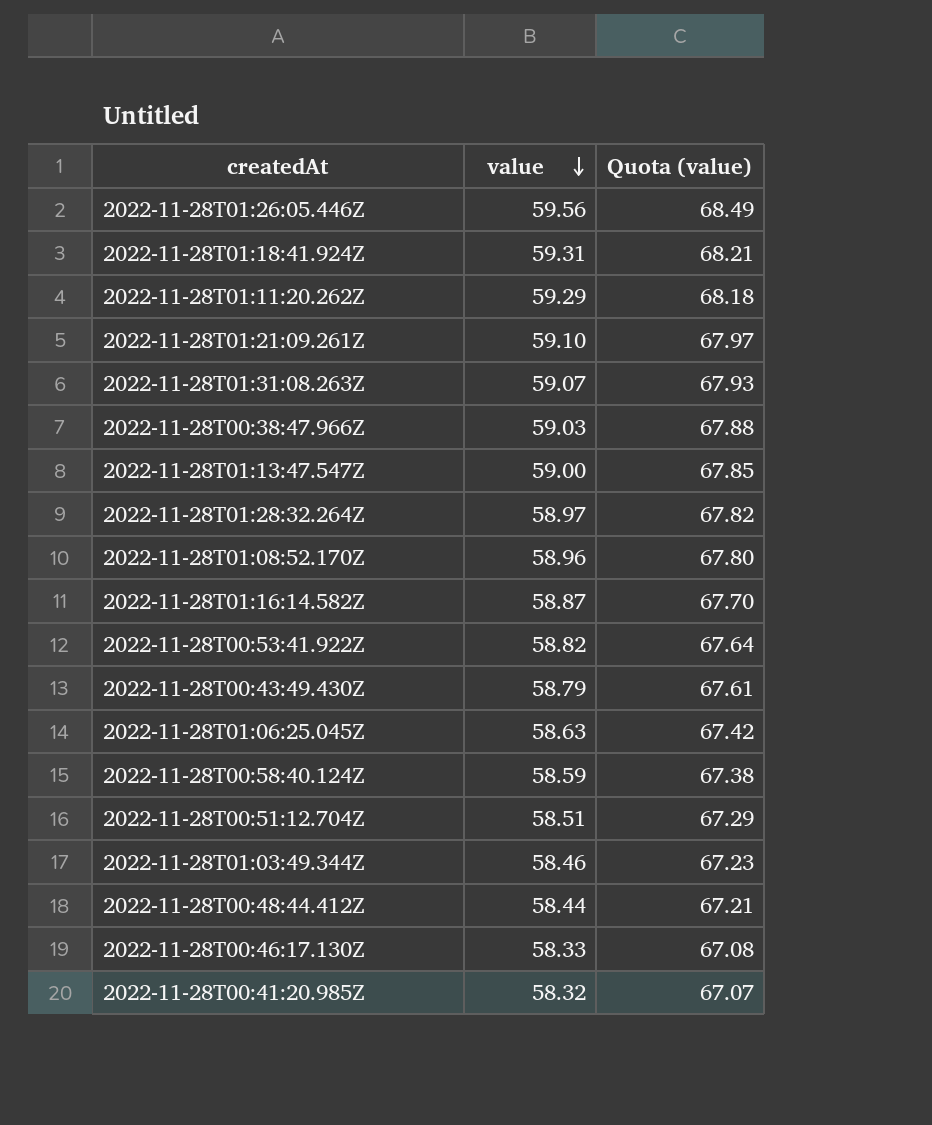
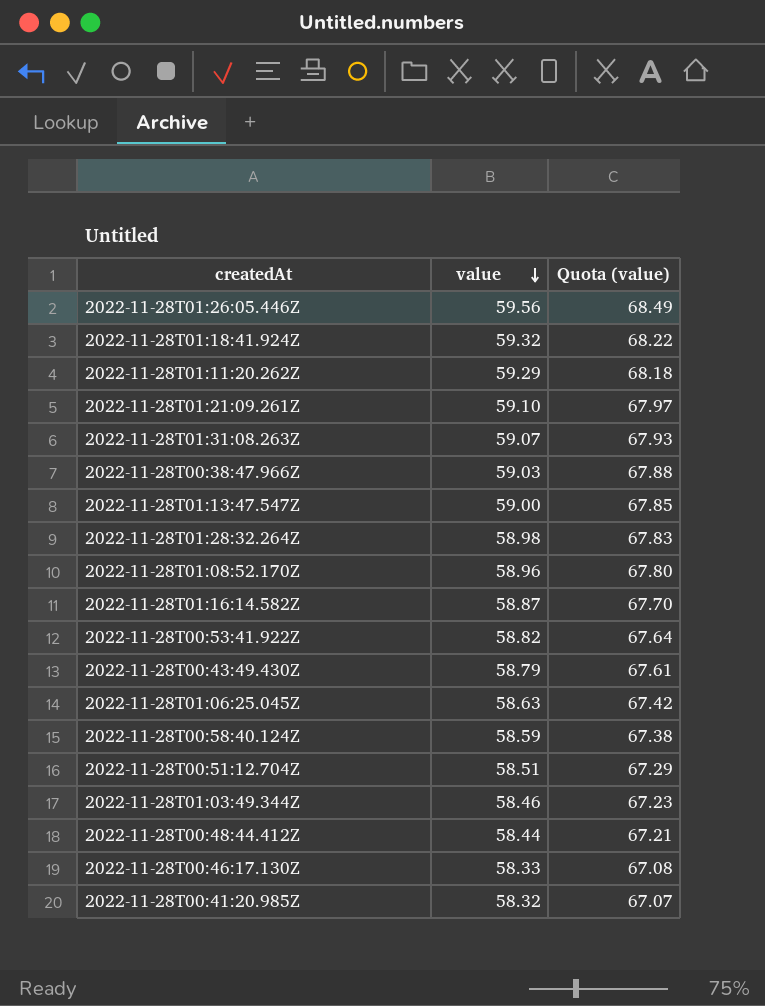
2022-11-28T01:18:41.924Z | value: 59.31 -> 59.32
2022-11-28T01:18:41.924Z | Quota (value): 68.21 -> 68.22
2022-11-28T01:28:32.264Z | value: 58.97 -> 58.98
2022-11-28T01:28:32.264Z | Quota (value): 67.82 -> 67.83

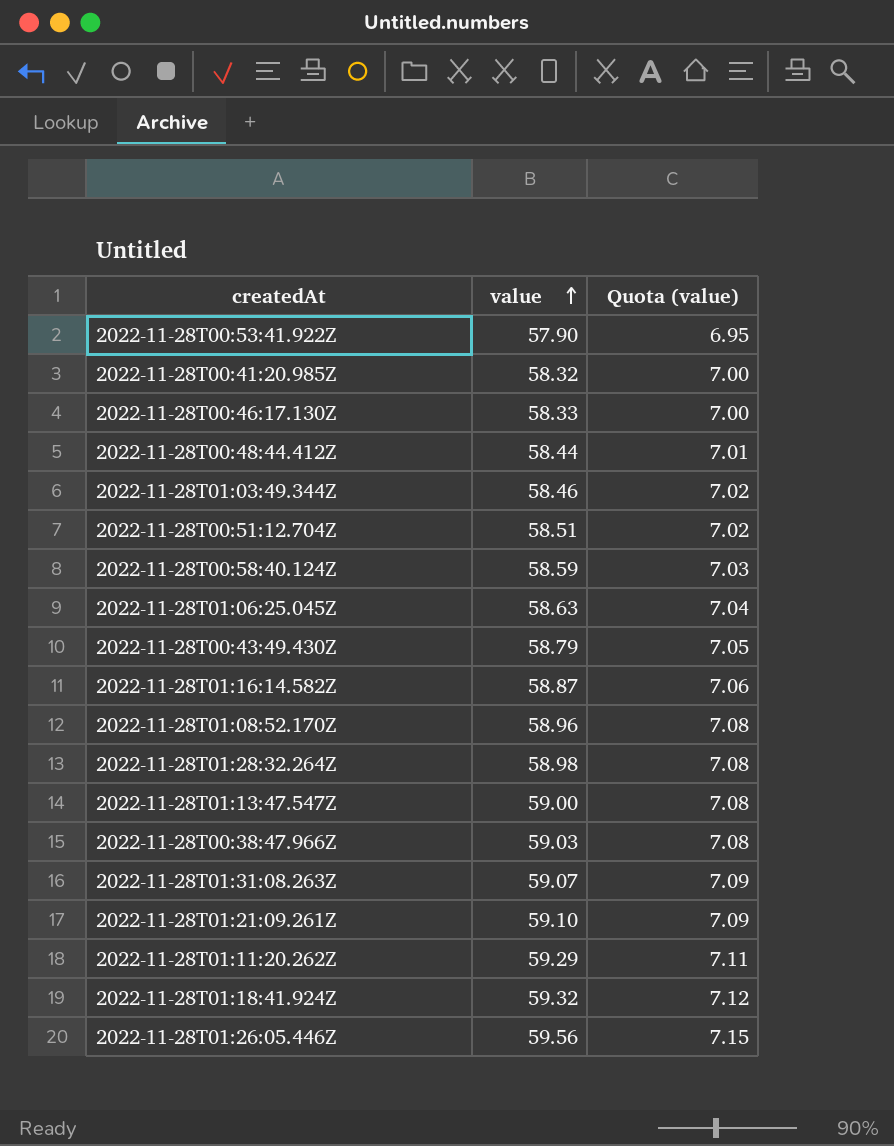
row order: value descending -> value ascending
column Quota (value) | formula: [value] * 1.15 -> [value] * 0.12
2022-11-28T00:53:41.922Z | value: 58.82 -> 57.90

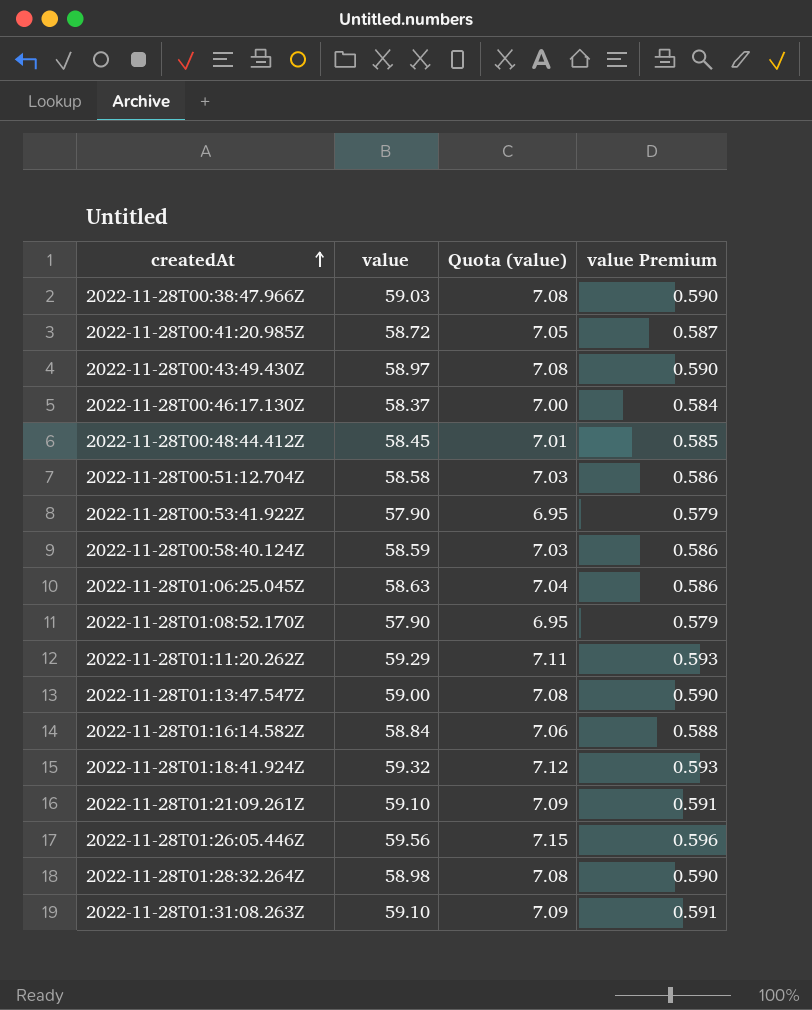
row order: value ascending -> createdAt ascending
column value Premium | formula: none -> [value] * 0.01
row 2022-11-28T01:03:49.344Z: 58.46 | 7.02 -> none
2022-11-28T00:41:20.985Z | value: 58.32 -> 58.72
2022-11-28T00:41:20.985Z | Quota (value): 7.00 -> 7.05
2022-11-28T00:43:49.430Z | value: 58.79 -> 58.97
2022-11-28T00:43:49.430Z | Quota (value): 7.05 -> 7.08
2022-11-28T00:46:17.130Z | value: 58.33 -> 58.37
2022-11-28T00:48:44.412Z | value: 58.44 -> 58.45
2022-11-28T00:51:12.704Z | value: 58.51 -> 58.58
2022-11-28T00:51:12.704Z | Quota (value): 7.02 -> 7.03
2022-11-28T01:08:52.170Z | value: 58.96 -> 57.90
2022-11-28T01:08:52.170Z | Quota (value): 7.08 -> 6.95
2022-11-28T01:16:14.582Z | value: 58.87 -> 58.84
2022-11-28T01:31:08.263Z | value: 59.07 -> 59.10

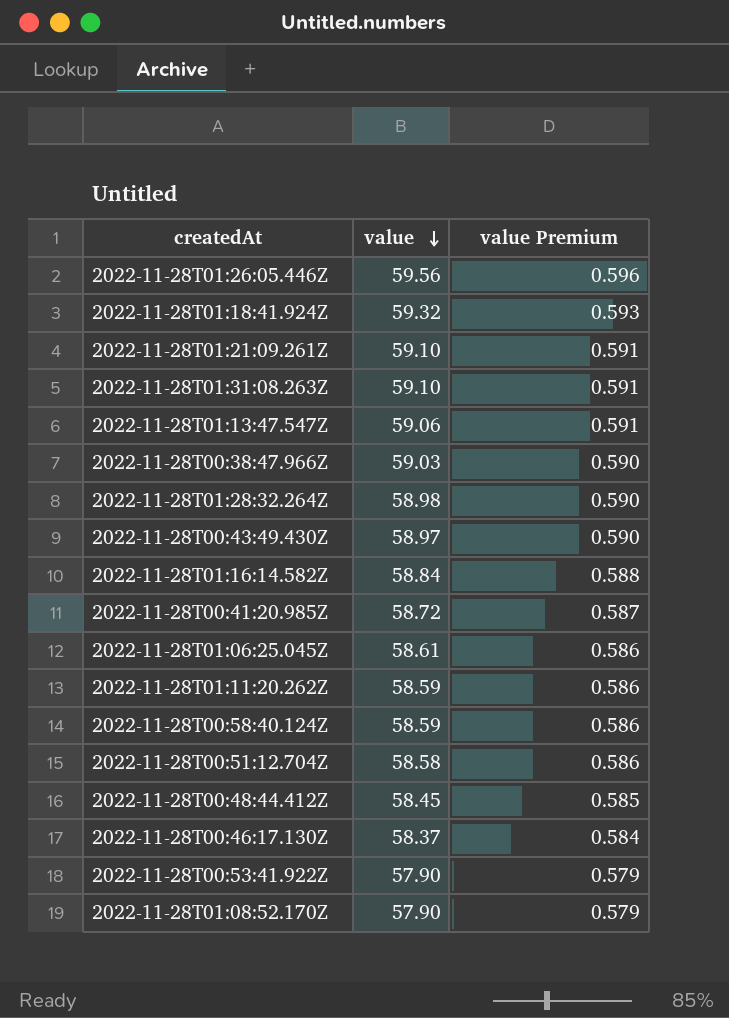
row order: createdAt ascending -> value descending
column Quota (value) | formula: [value] * 0.12 -> none
2022-11-28T01:13:47.547Z | value: 59.00 -> 59.06
2022-11-28T01:13:47.547Z | value Premium: 0.590 -> 0.591
2022-11-28T01:06:25.045Z | value: 58.63 -> 58.61
2022-11-28T01:11:20.262Z | value: 59.29 -> 58.59
2022-11-28T01:11:20.262Z | value Premium: 0.593 -> 0.586

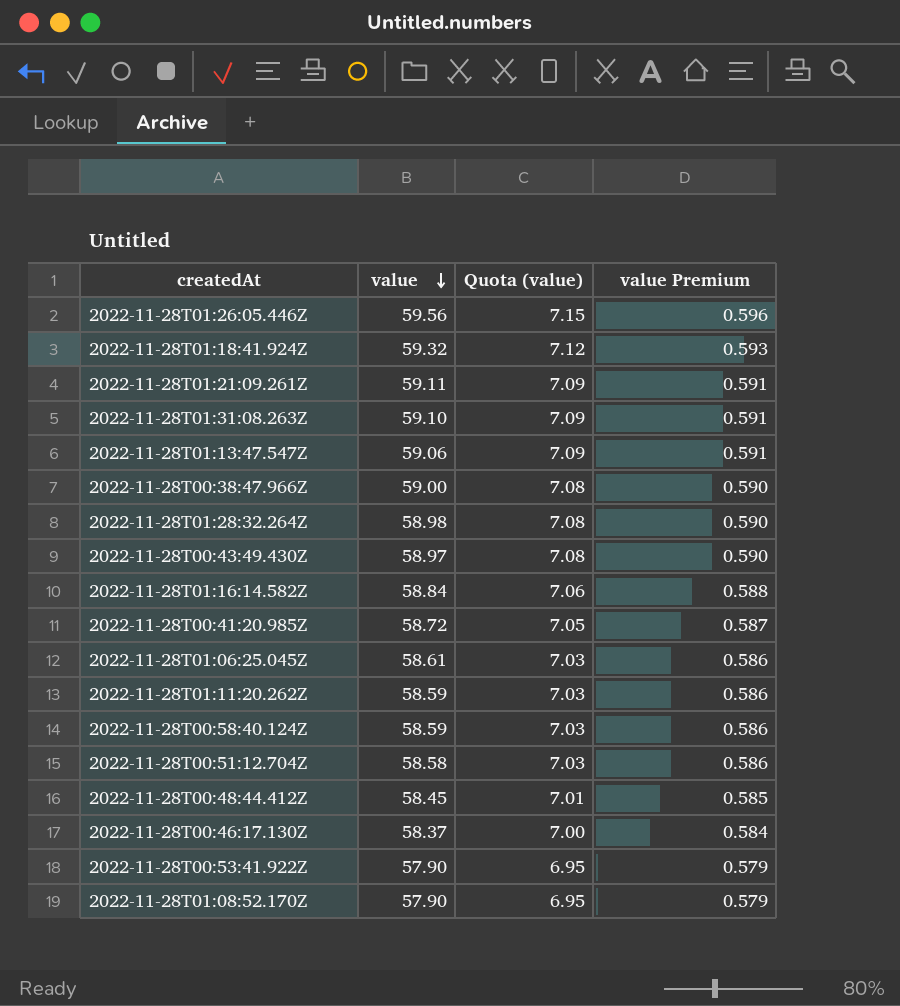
column Quota (value) | formula: none -> [value] * 0.12
2022-11-28T01:21:09.261Z | value: 59.10 -> 59.11
2022-11-28T00:38:47.966Z | value: 59.03 -> 59.00

